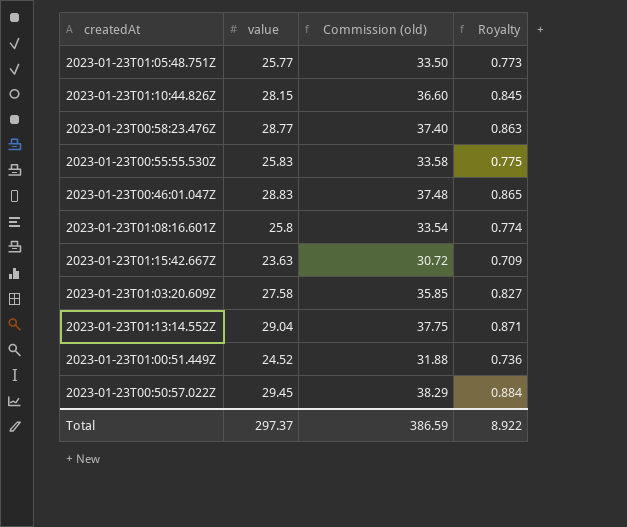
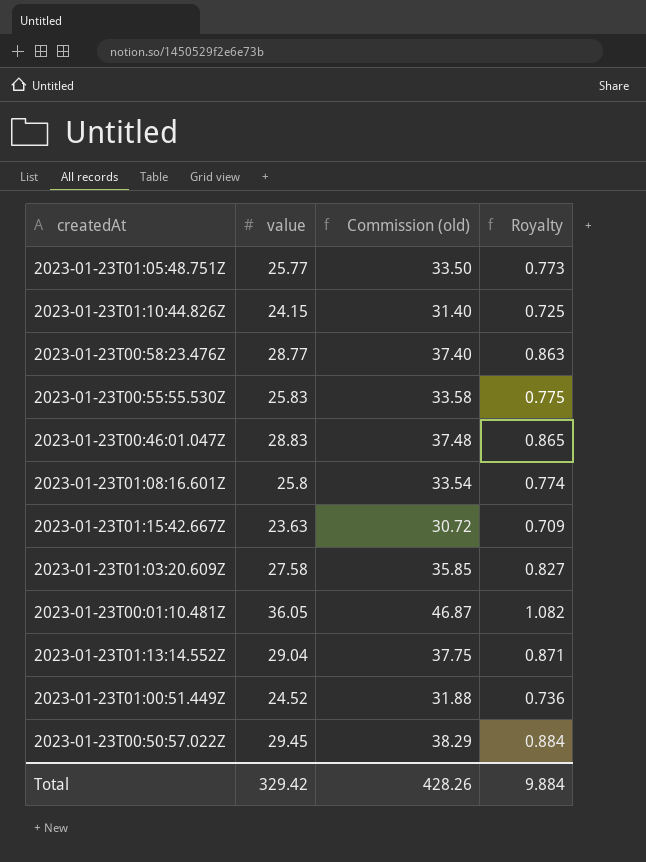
2023-01-23T01:10:44.826Z | value: 28.15 -> 24.15
2023-01-23T01:10:44.826Z | Commission (old): 36.60 -> 31.40
2023-01-23T01:10:44.826Z | Royalty: 0.845 -> 0.725
row 2023-01-23T00:01:10.481Z: none -> 36.05 | 46.87 | 1.082
Total | value: 297.37 -> 329.42
Total | Commission (old): 386.59 -> 428.26
Total | Royalty: 8.922 -> 9.884

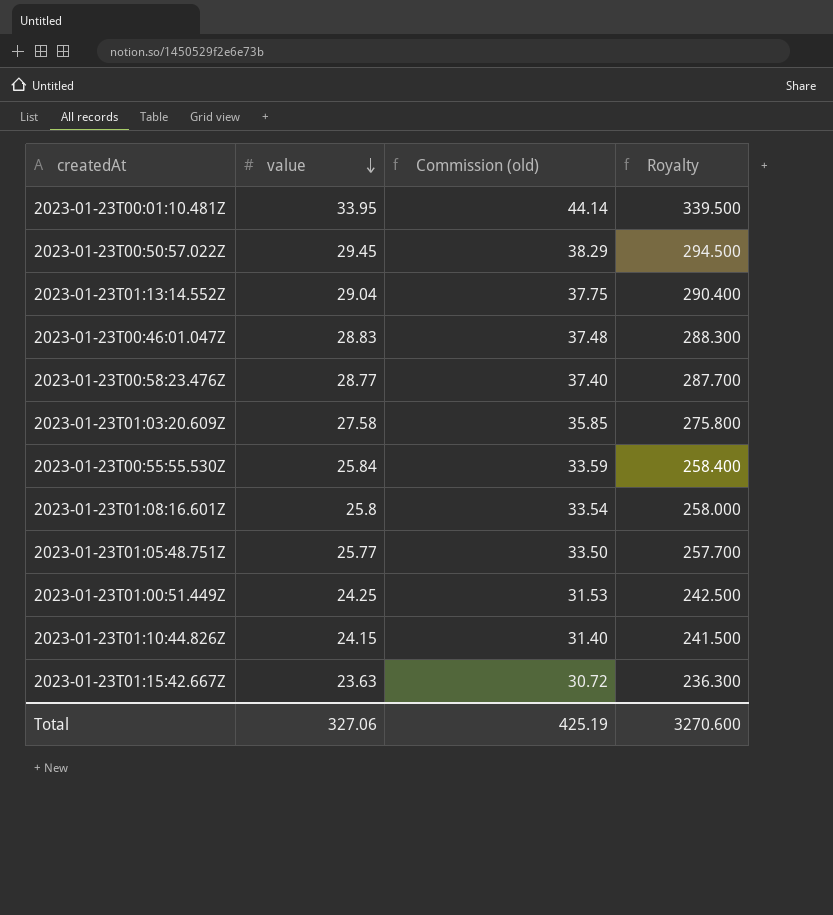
row order: none -> value descending
column Royalty | formula: [value] * 0.03 -> [value] * 10
2023-01-23T00:01:10.481Z | value: 36.05 -> 33.95
2023-01-23T00:01:10.481Z | Commission (old): 46.87 -> 44.14
2023-01-23T00:55:55.530Z | value: 25.83 -> 25.84
2023-01-23T00:55:55.530Z | Commission (old): 33.58 -> 33.59
2023-01-23T01:00:51.449Z | value: 24.52 -> 24.25
2023-01-23T01:00:51.449Z | Commission (old): 31.88 -> 31.53
Total | value: 329.42 -> 327.06
Total | Commission (old): 428.26 -> 425.19
Total | Royalty: 9.884 -> 3270.600

